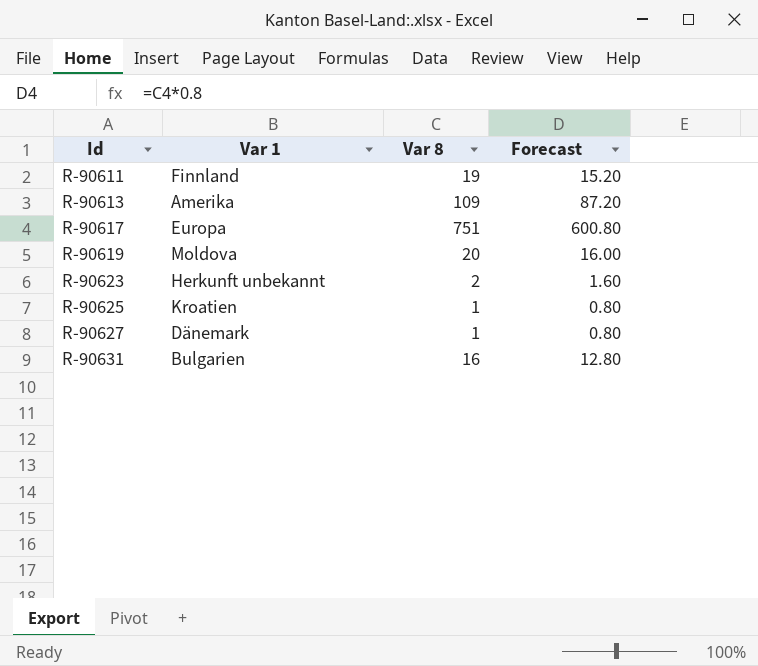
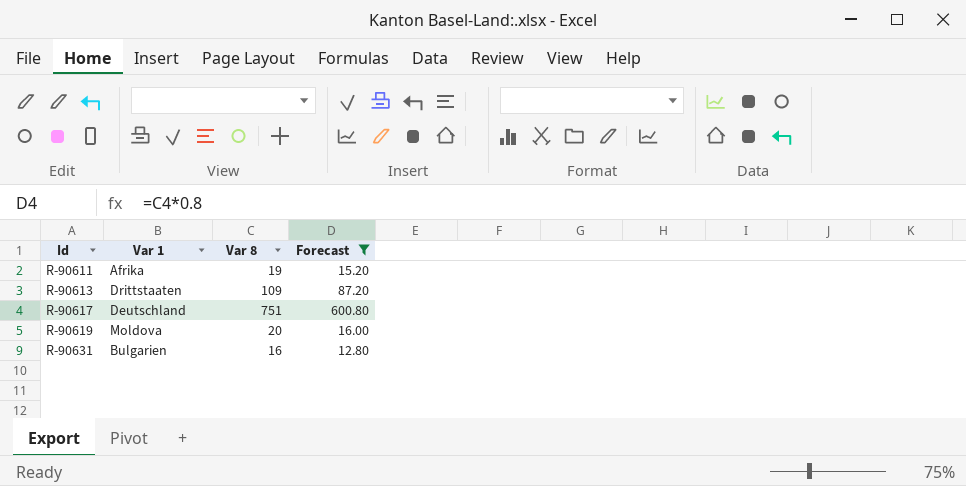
filter: none -> Forecast >= 12.80
R-90611 | Var 1: Finnland -> Afrika
R-90613 | Var 1: Amerika -> Drittstaaten
R-90617 | Var 1: Europa -> Deutschland

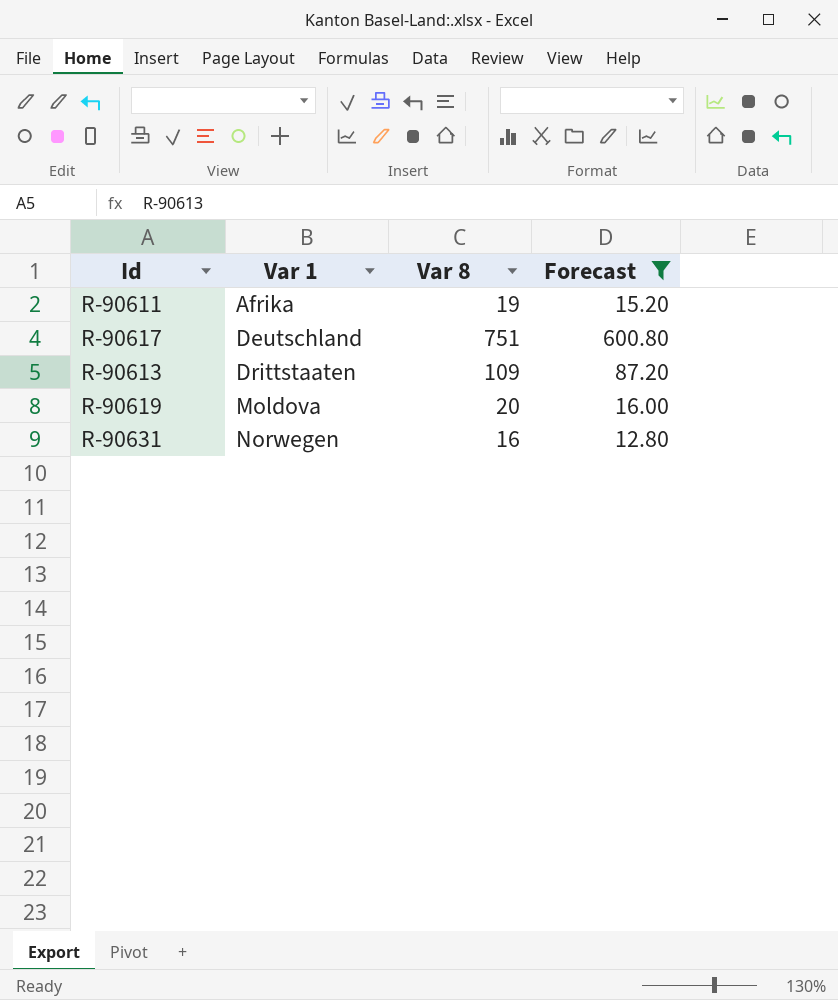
row order: Id ascending -> Var 1 ascending
R-90631 | Var 1: Bulgarien -> Norwegen

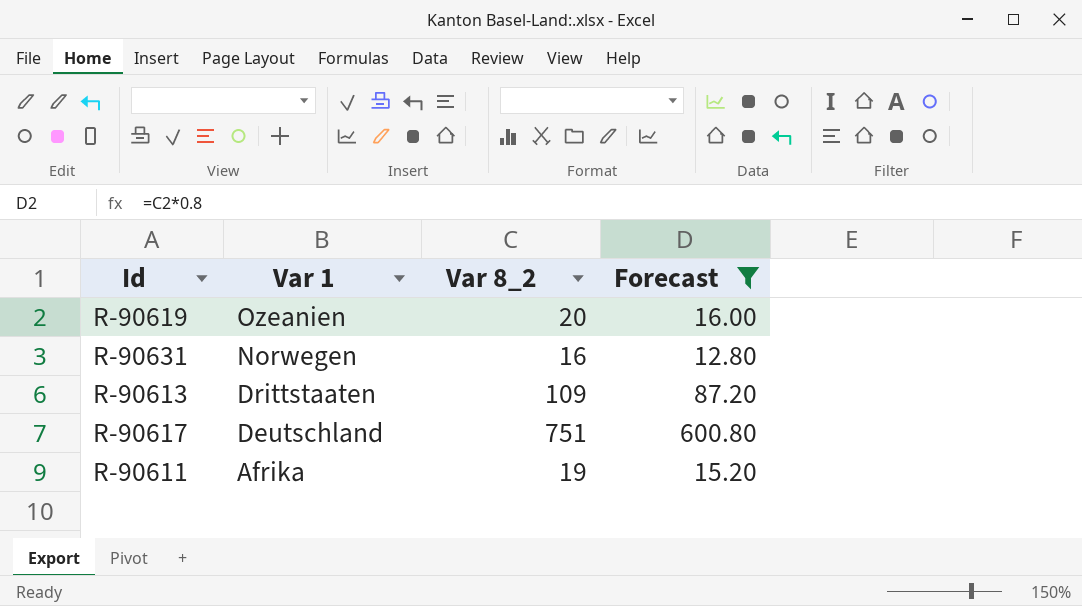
row order: Var 1 ascending -> Var 1 descending
column name: Var 8 -> Var 8_2
R-90619 | Var 1: Moldova -> Ozeanien

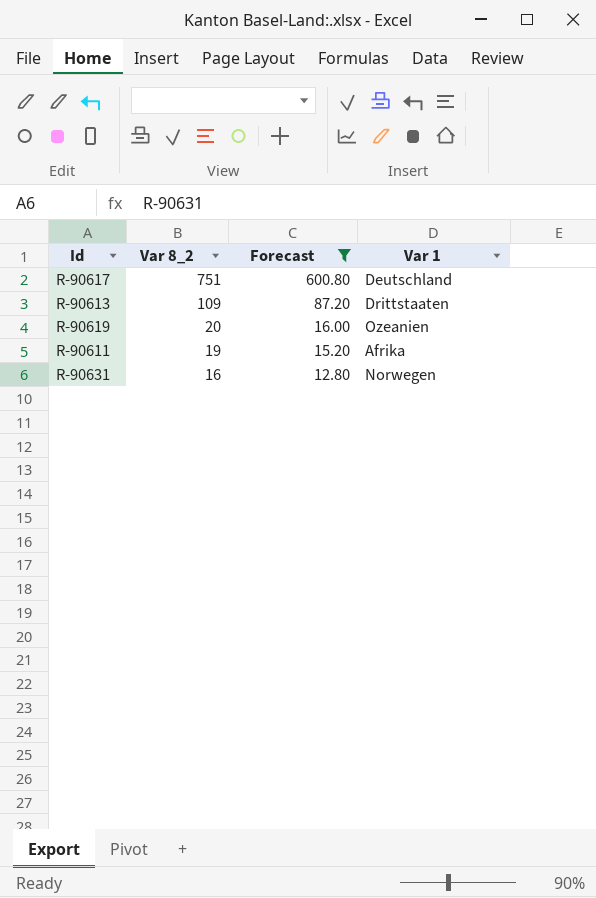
row order: Var 1 descending -> Var 8_2 descending
column Var 1 | position: 2 -> 4

